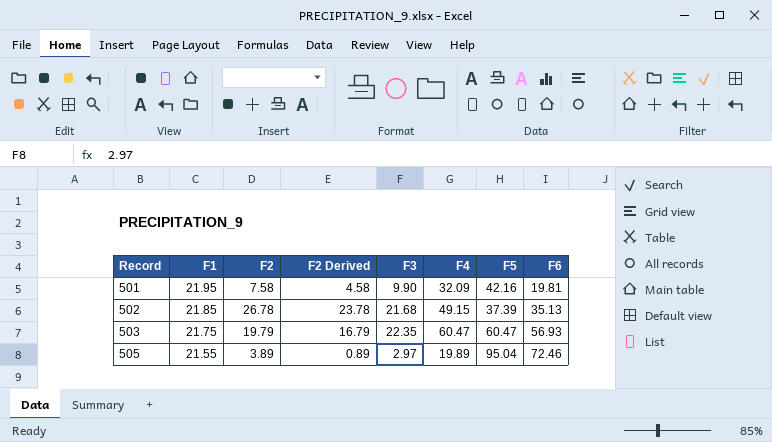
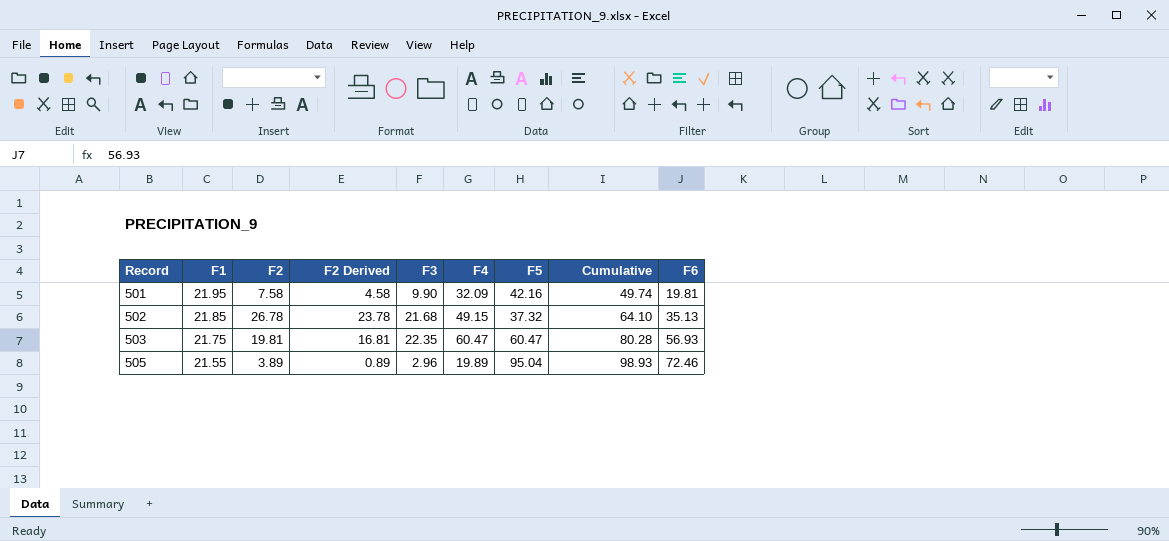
column Cumulative | formula: none -> [F2] + [F5]
502 | F5: 37.39 -> 37.32
503 | F2: 19.79 -> 19.81
503 | F2 Derived: 16.79 -> 16.81
505 | F3: 2.97 -> 2.96

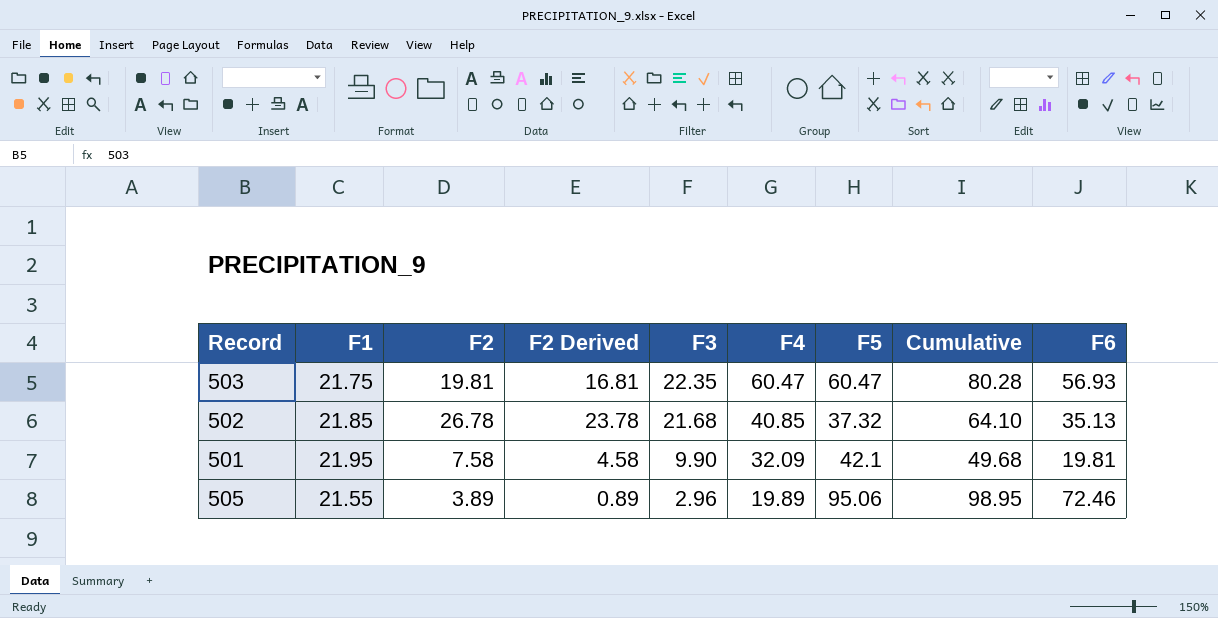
row order: Record ascending -> F3 descending
502 | F4: 49.15 -> 40.85
501 | F5: 42.16 -> 42.1
501 | Cumulative: 49.74 -> 49.68
505 | F5: 95.04 -> 95.06
505 | Cumulative: 98.93 -> 98.95

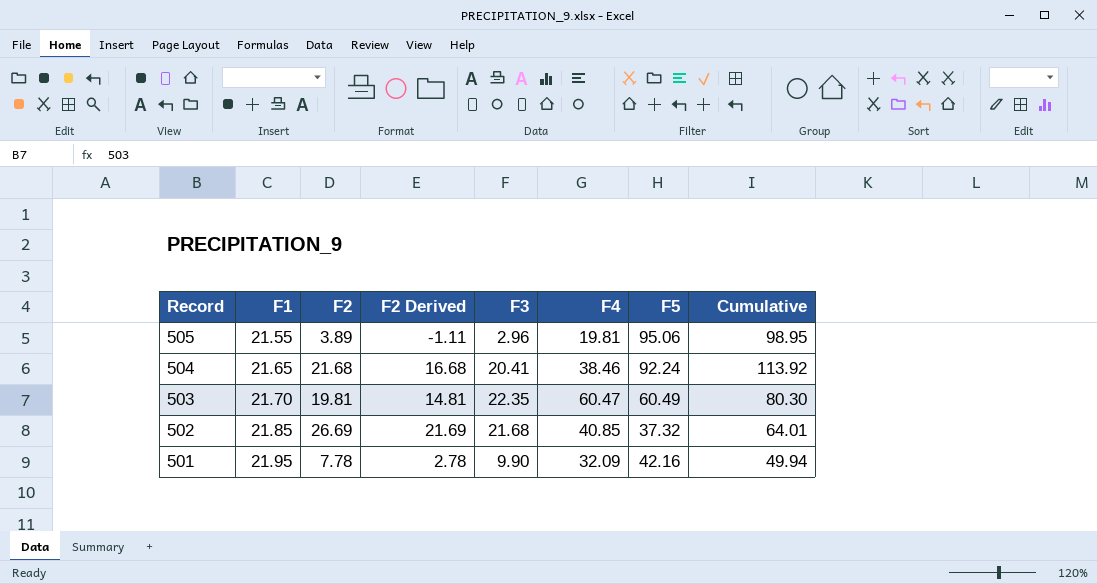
row order: F3 descending -> Record descending
column F6 | position: 9 -> none
column F2 Derived | formula: [F2] - 3 -> [F2] - 5
505 | F4: 19.89 -> 19.81
row 504: none -> 21.65 | 21.68 | 16.68 | 20.41 | 38.46 | 92.24 | 113.92
503 | F1: 21.75 -> 21.70
503 | F5: 60.47 -> 60.49
503 | Cumulative: 80.28 -> 80.30
502 | F2: 26.78 -> 26.69
502 | Cumulative: 64.10 -> 64.01
501 | F2: 7.58 -> 7.78
501 | F5: 42.1 -> 42.16
501 | Cumulative: 49.68 -> 49.94

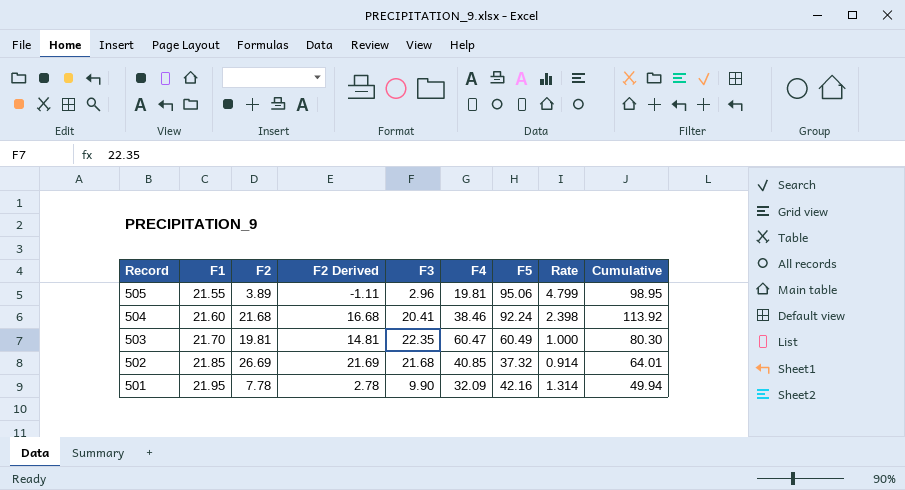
column Rate | formula: none -> [F5] / [F4]
504 | F1: 21.65 -> 21.60

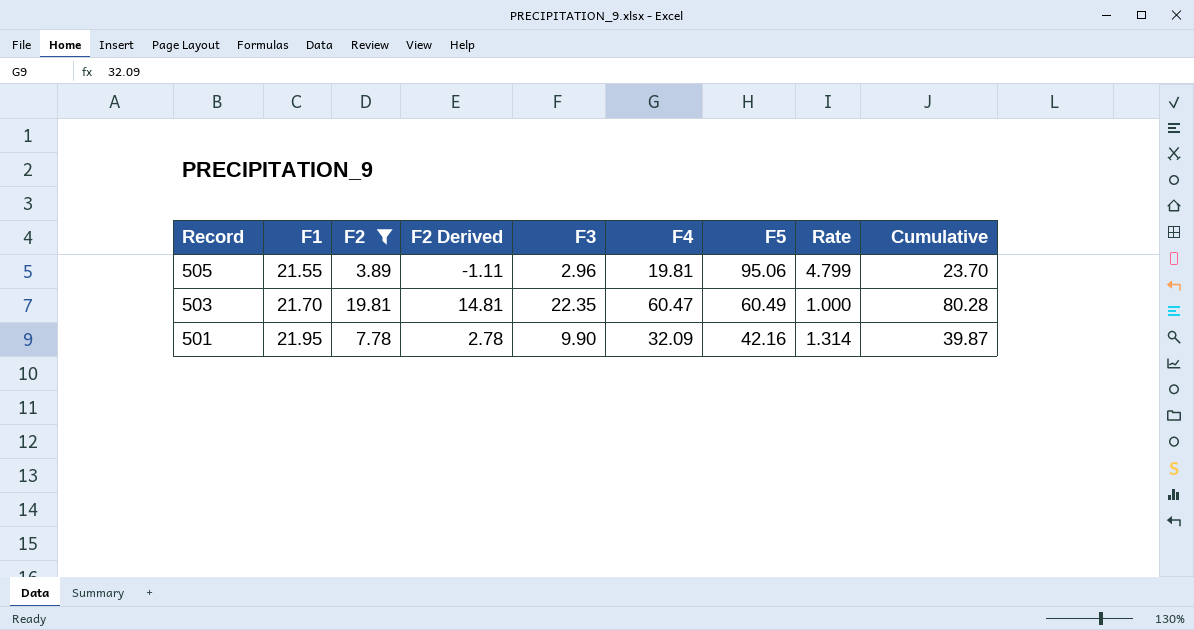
filter: none -> F2 <= 19.81
column Cumulative | formula: [F2] + [F5] -> [F2] + [F4]

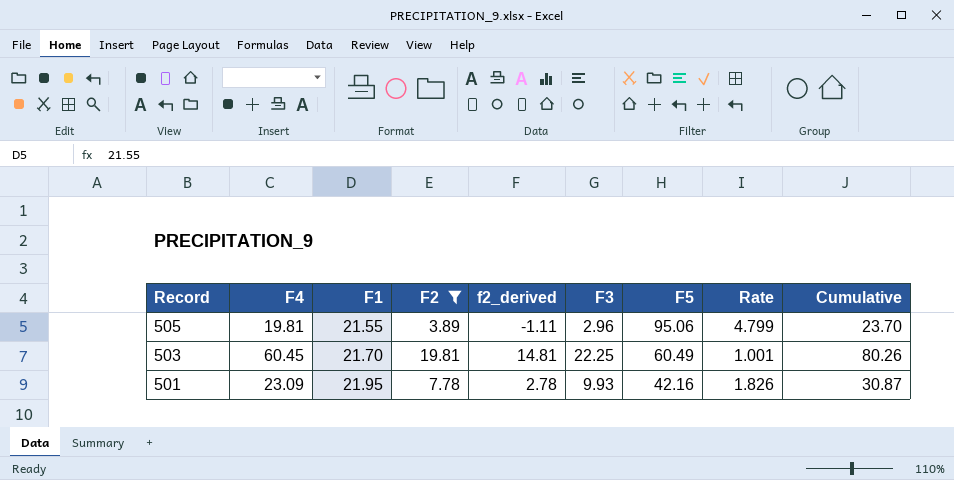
column F4 | position: 6 -> 2
column name: F2 Derived -> f2_derived
503 | F4: 60.47 -> 60.45
503 | F3: 22.35 -> 22.25
503 | Rate: 1.000 -> 1.001
503 | Cumulative: 80.28 -> 80.26
501 | F4: 32.09 -> 23.09
501 | F3: 9.90 -> 9.93
501 | Rate: 1.314 -> 1.826
501 | Cumulative: 39.87 -> 30.87

